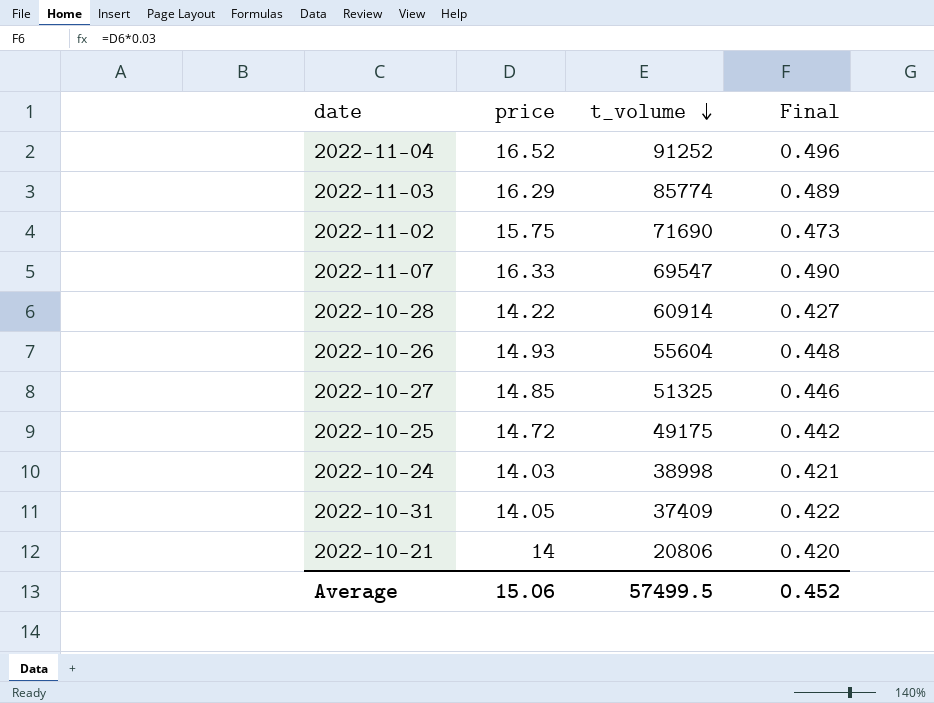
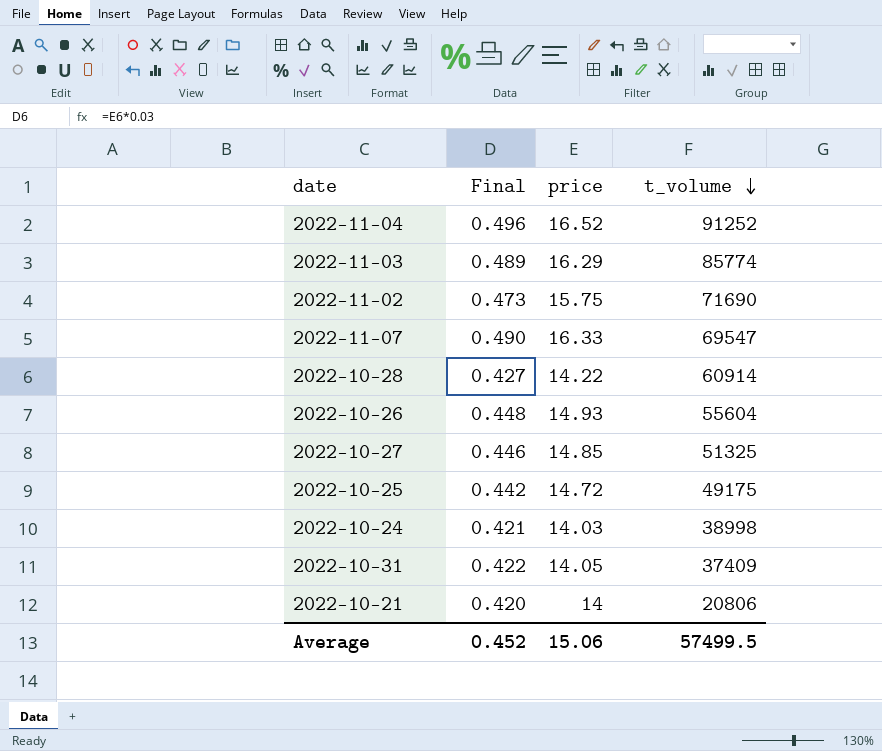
column Final | position: 4 -> 2

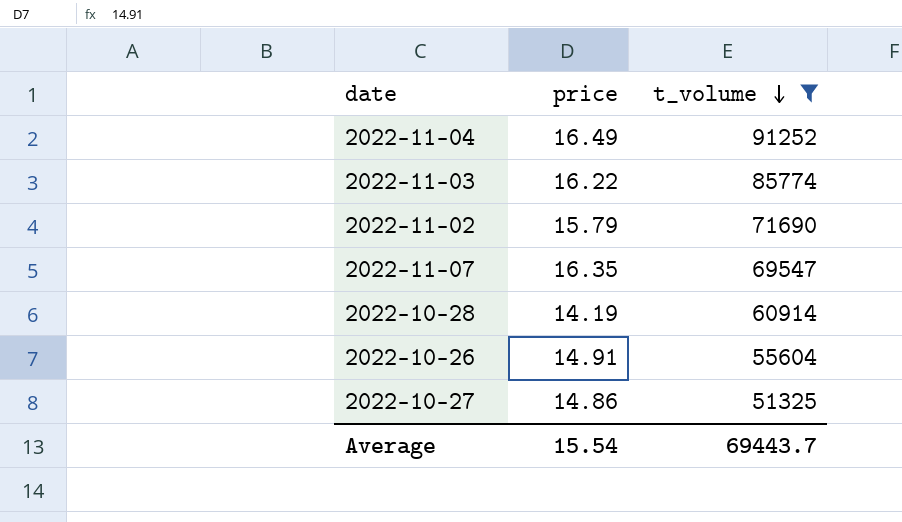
filter: none -> t_volume >= 51325
column Final | formula: [price] * 0.03 -> none
2022-11-04 | price: 16.52 -> 16.49
2022-11-03 | price: 16.29 -> 16.22
2022-11-02 | price: 15.75 -> 15.79
2022-11-07 | price: 16.33 -> 16.35
2022-10-28 | price: 14.22 -> 14.19
2022-10-26 | price: 14.93 -> 14.91
2022-10-27 | price: 14.85 -> 14.86
Average | price: 15.06 -> 15.54
Average | t_volume: 57499.5 -> 69443.7

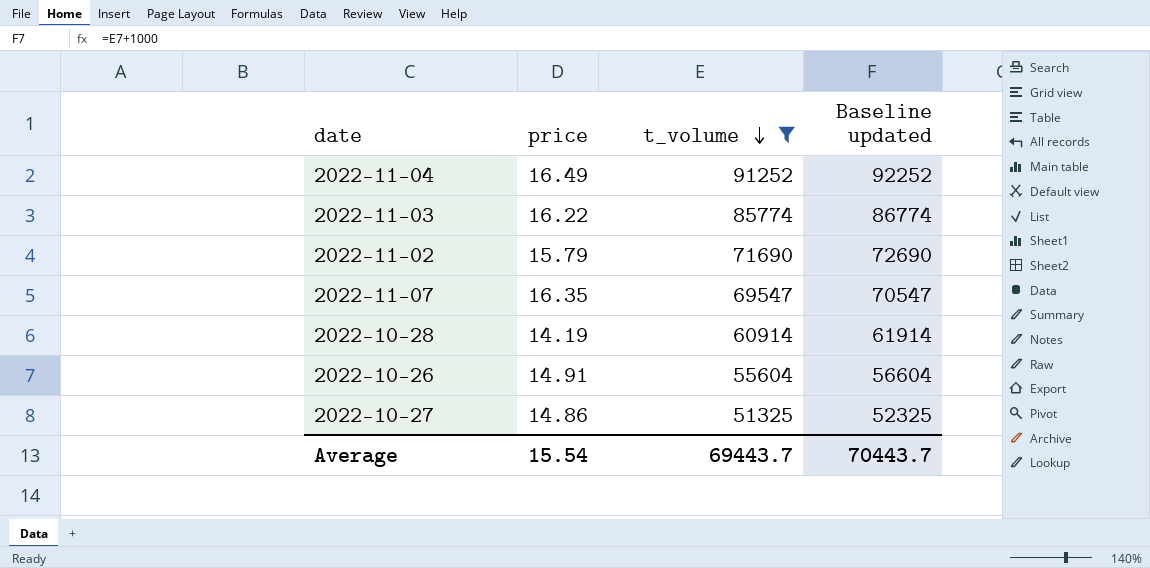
column Baseline updated | formula: none -> [t_volume] + 1000

